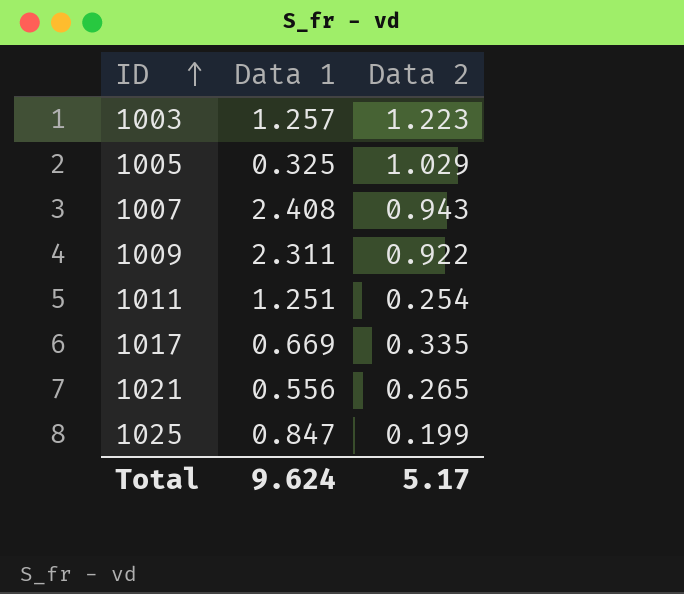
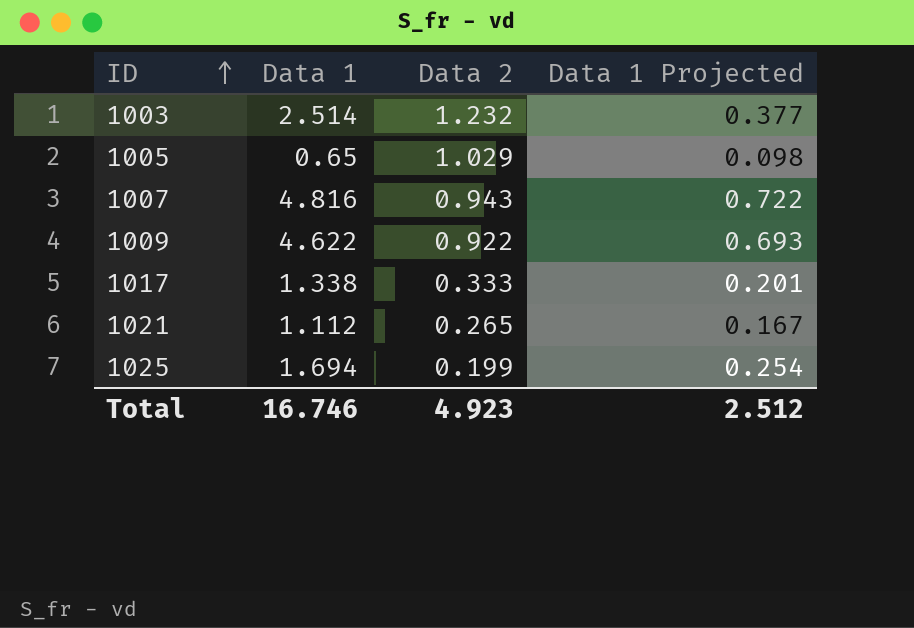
column Data 1 Projected | formula: none -> [Data 1] * 0.15
row 1011: 1.251 | 0.254 -> none
1003 | Data 1: 1.257 -> 2.514
1003 | Data 2: 1.223 -> 1.232
1005 | Data 1: 0.325 -> 0.65
1007 | Data 1: 2.408 -> 4.816
1009 | Data 1: 2.311 -> 4.622
1017 | Data 1: 0.669 -> 1.338
1017 | Data 2: 0.335 -> 0.333
1021 | Data 1: 0.556 -> 1.112
1025 | Data 1: 0.847 -> 1.694
Total | Data 1: 9.624 -> 16.746
Total | Data 2: 5.17 -> 4.923

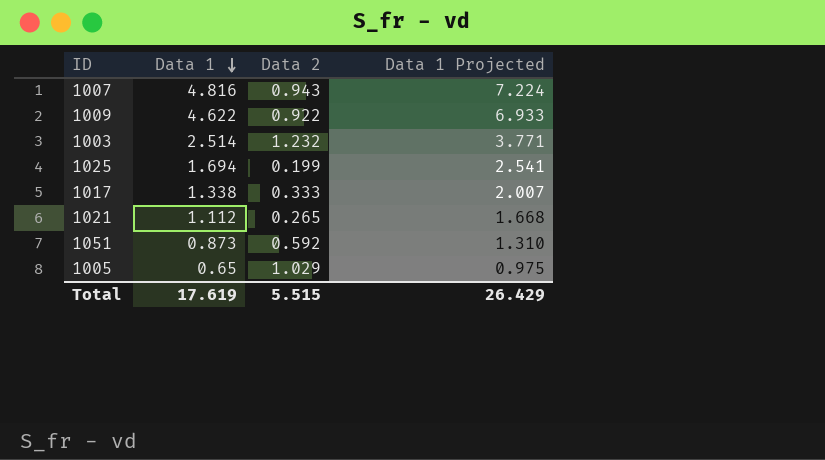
row order: ID ascending -> Data 1 descending
column Data 1 Projected | formula: [Data 1] * 0.15 -> [Data 1] * 1.5
row 1051: none -> 0.873 | 0.592 | 1.310
Total | Data 1: 16.746 -> 17.619
Total | Data 2: 4.923 -> 5.515
Total | Data 1 Projected: 2.512 -> 26.429

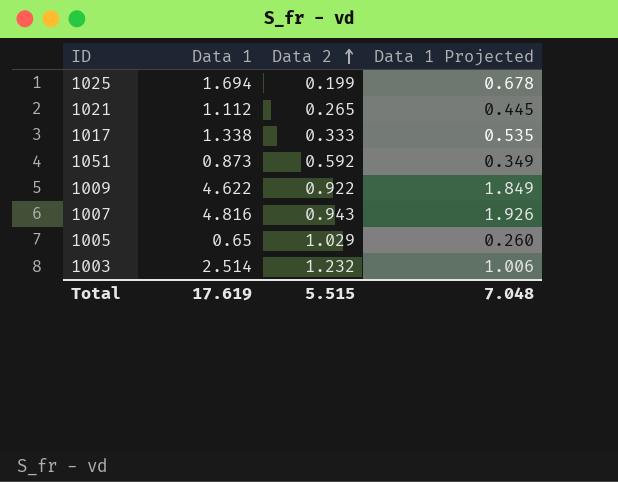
row order: Data 1 descending -> Data 2 ascending
column Data 1 Projected | formula: [Data 1] * 1.5 -> [Data 1] * 0.4
Total | Data 1 Projected: 26.429 -> 7.048

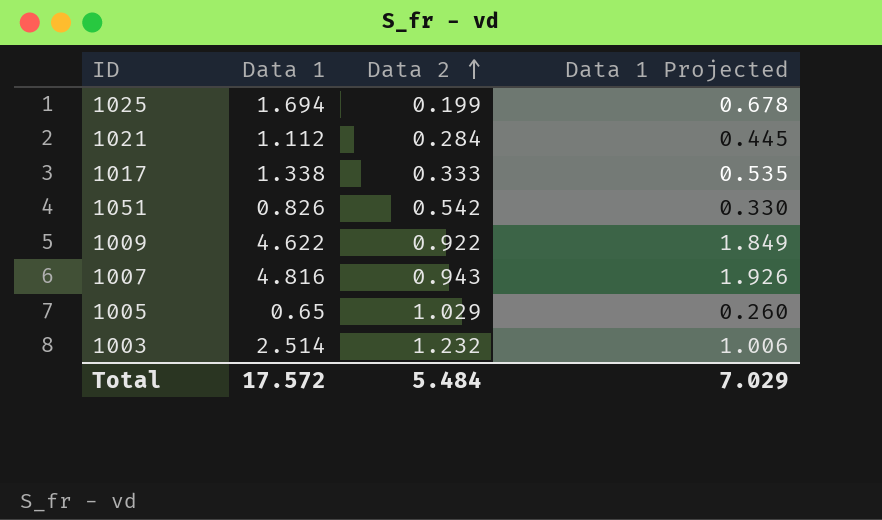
1021 | Data 2: 0.265 -> 0.284
1051 | Data 1: 0.873 -> 0.826
1051 | Data 2: 0.592 -> 0.542
1051 | Data 1 Projected: 0.349 -> 0.330
Total | Data 1: 17.619 -> 17.572
Total | Data 2: 5.515 -> 5.484
Total | Data 1 Projected: 7.048 -> 7.029

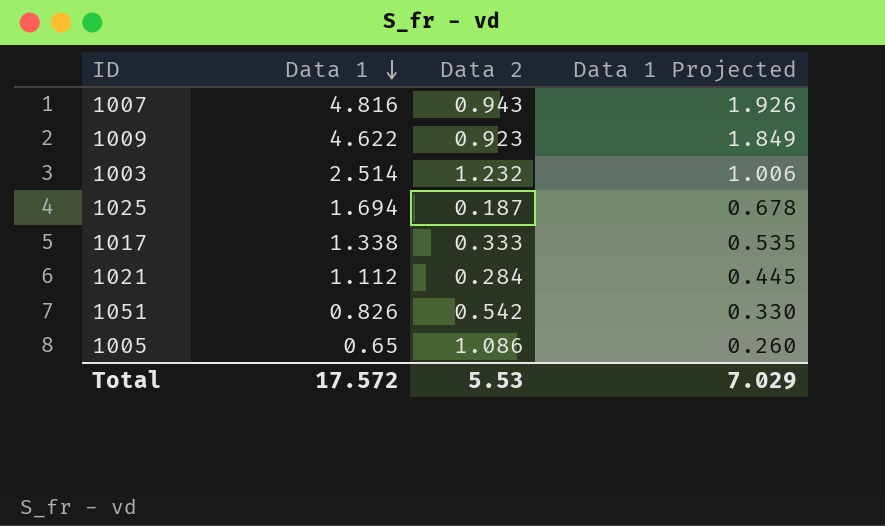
row order: Data 2 ascending -> Data 1 descending
1009 | Data 2: 0.922 -> 0.923
1025 | Data 2: 0.199 -> 0.187
1005 | Data 2: 1.029 -> 1.086
Total | Data 2: 5.484 -> 5.53

